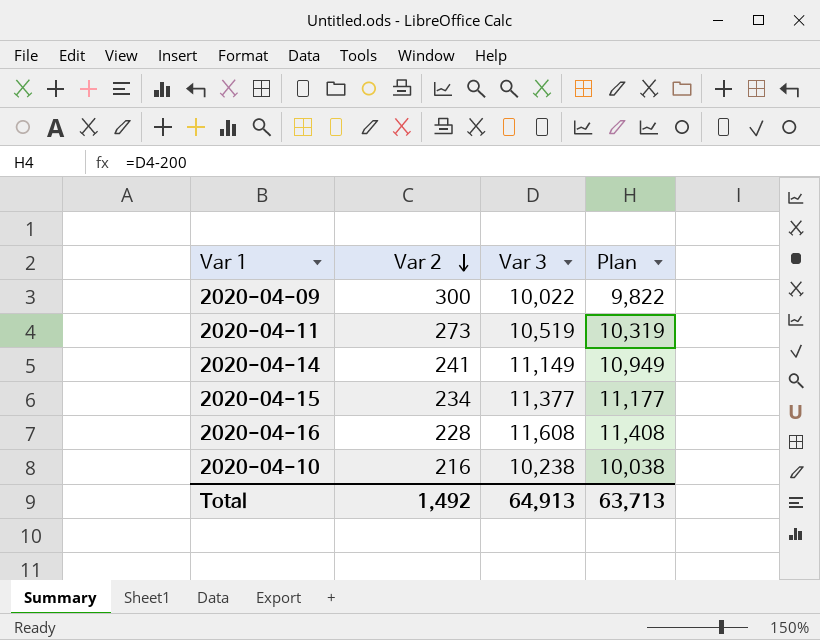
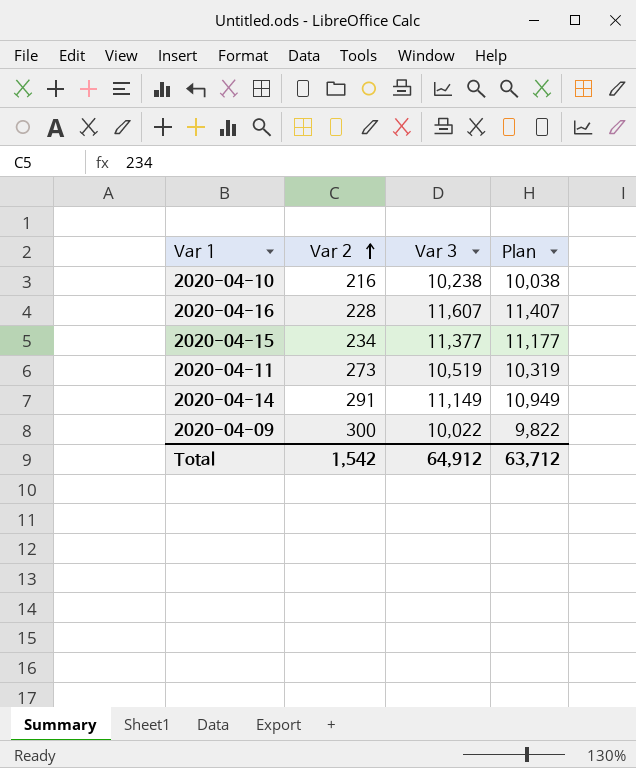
row order: Var 2 descending -> Var 2 ascending
2020-04-16 | Var 3: 11,608 -> 11,607
2020-04-16 | Plan: 11,408 -> 11,407
2020-04-14 | Var 2: 241 -> 291
Total | Var 2: 1,492 -> 1,542
Total | Var 3: 64,913 -> 64,912
Total | Plan: 63,713 -> 63,712

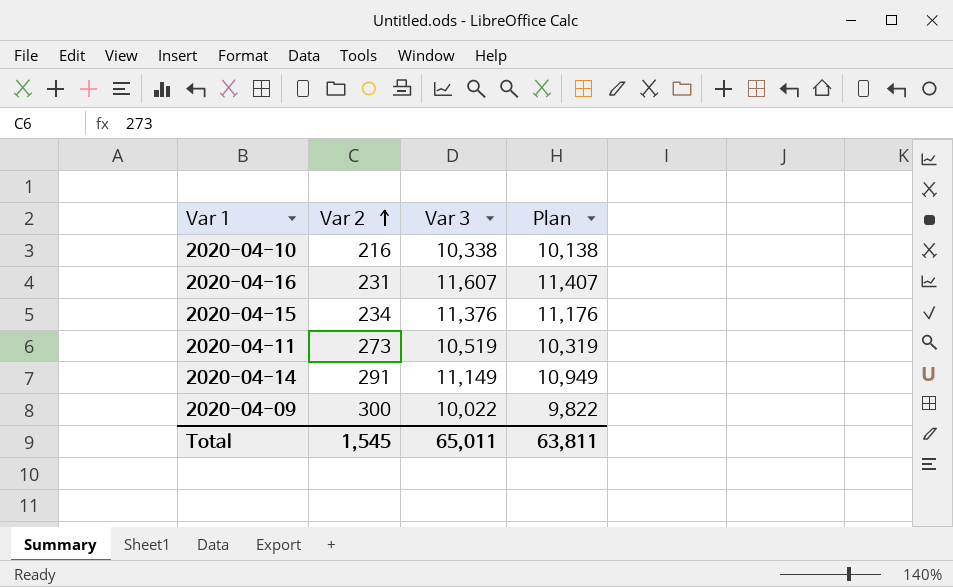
2020-04-10 | Var 3: 10,238 -> 10,338
2020-04-10 | Plan: 10,038 -> 10,138
2020-04-16 | Var 2: 228 -> 231
2020-04-15 | Var 3: 11,377 -> 11,376
2020-04-15 | Plan: 11,177 -> 11,176
Total | Var 2: 1,542 -> 1,545
Total | Var 3: 64,912 -> 65,011
Total | Plan: 63,712 -> 63,811

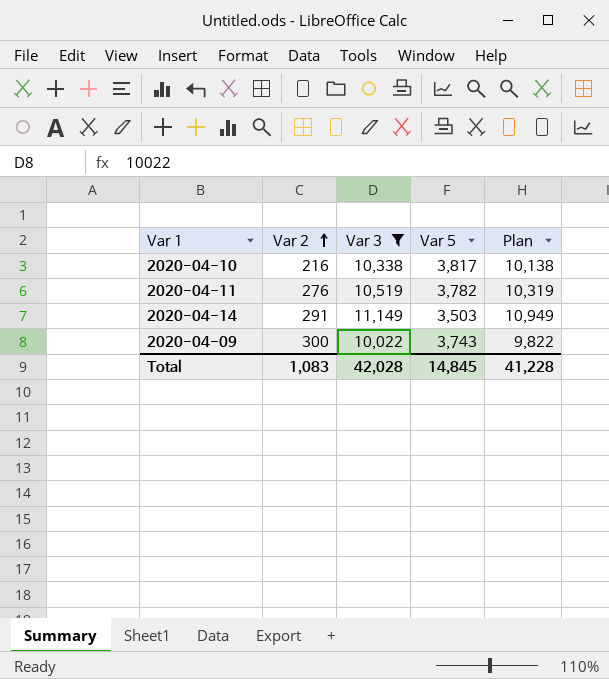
filter: none -> Var 3 <= 11,149
column Var 5 | position: none -> 4
2020-04-11 | Var 2: 273 -> 276
Total | Var 2: 1,545 -> 1,083
Total | Var 3: 65,011 -> 42,028
Total | Plan: 63,811 -> 41,228

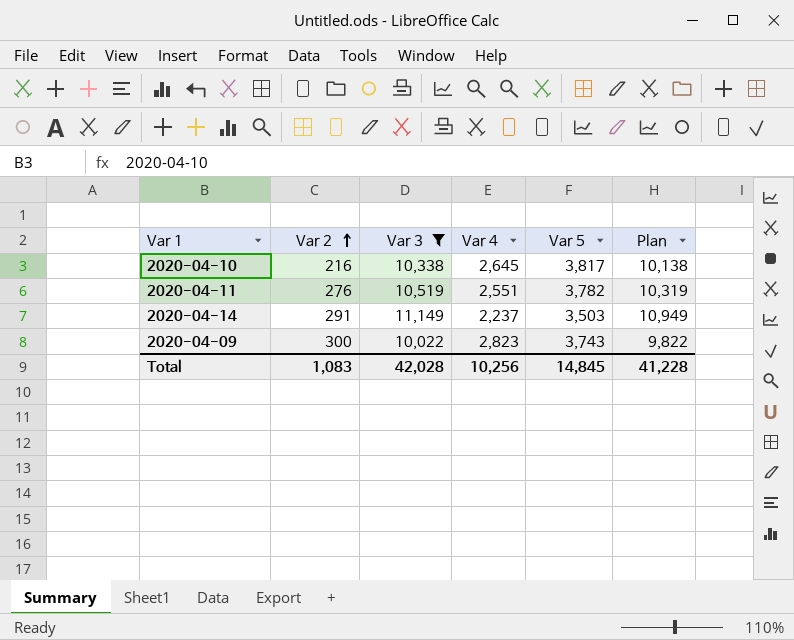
column Var 4 | position: none -> 4

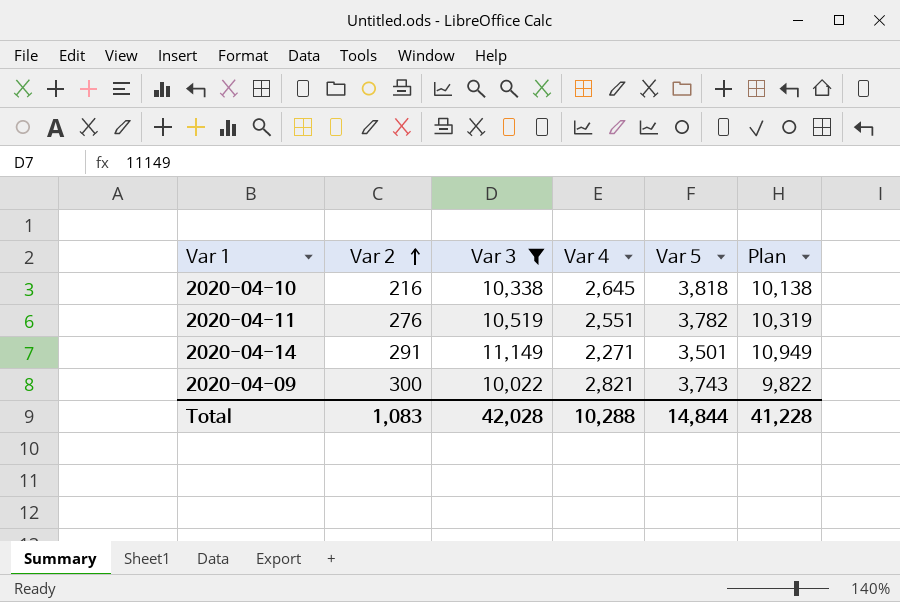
2020-04-10 | Var 5: 3,817 -> 3,818
2020-04-14 | Var 4: 2,237 -> 2,271
2020-04-14 | Var 5: 3,503 -> 3,501
2020-04-09 | Var 4: 2,823 -> 2,821
Total | Var 4: 10,256 -> 10,288
Total | Var 5: 14,845 -> 14,844

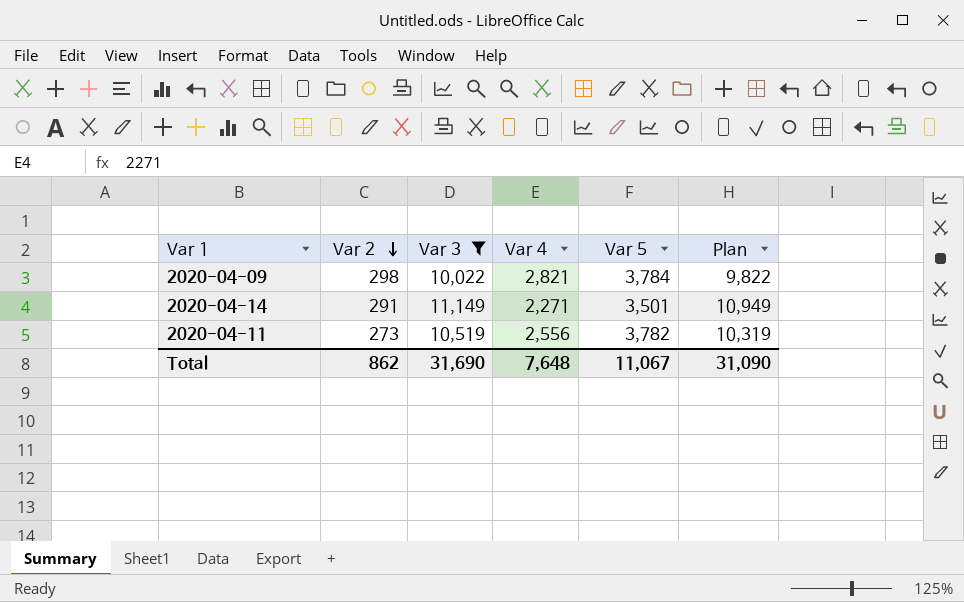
row order: Var 2 ascending -> Var 2 descending
row 2020-04-10: 216 | 10,338 | 2,645 | 3,818 | 10,138 -> none
2020-04-09 | Var 2: 300 -> 298
2020-04-09 | Var 5: 3,743 -> 3,784
2020-04-11 | Var 2: 276 -> 273
2020-04-11 | Var 4: 2,551 -> 2,556
Total | Var 2: 1,083 -> 862
Total | Var 3: 42,028 -> 31,690
Total | Var 4: 10,288 -> 7,648
Total | Var 5: 14,844 -> 11,067
Total | Plan: 41,228 -> 31,090

